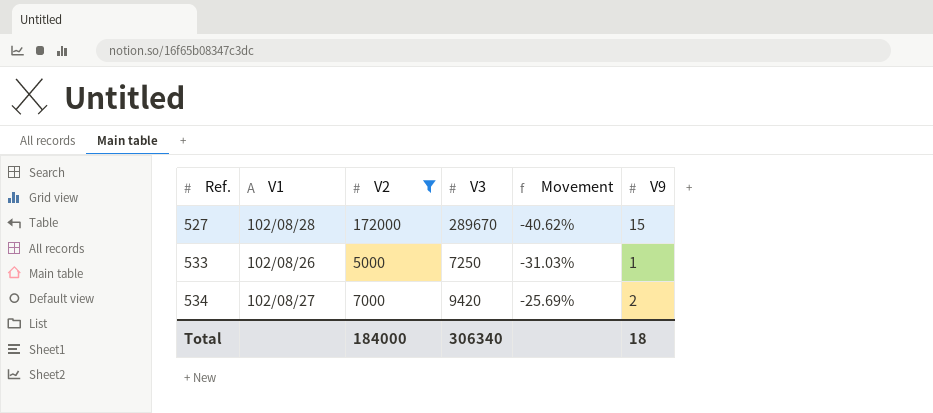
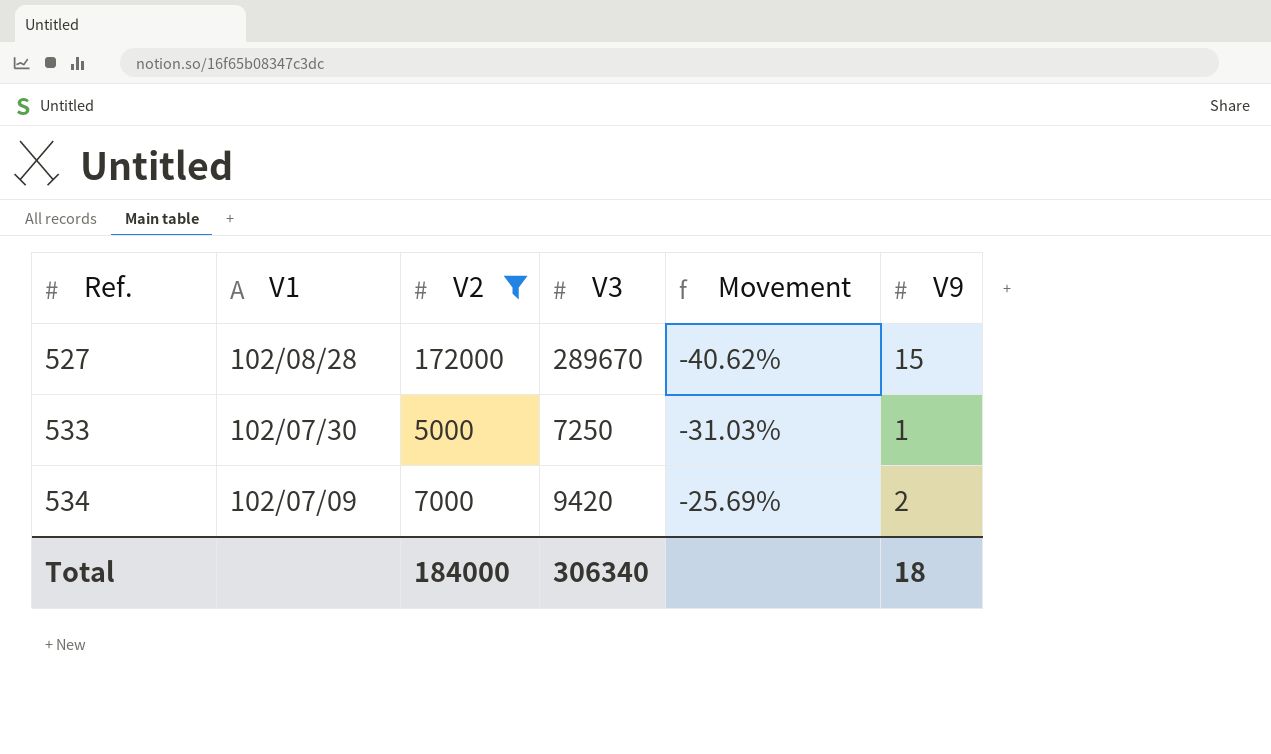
533 | V1: 102/08/26 -> 102/07/30
534 | V1: 102/08/27 -> 102/07/09

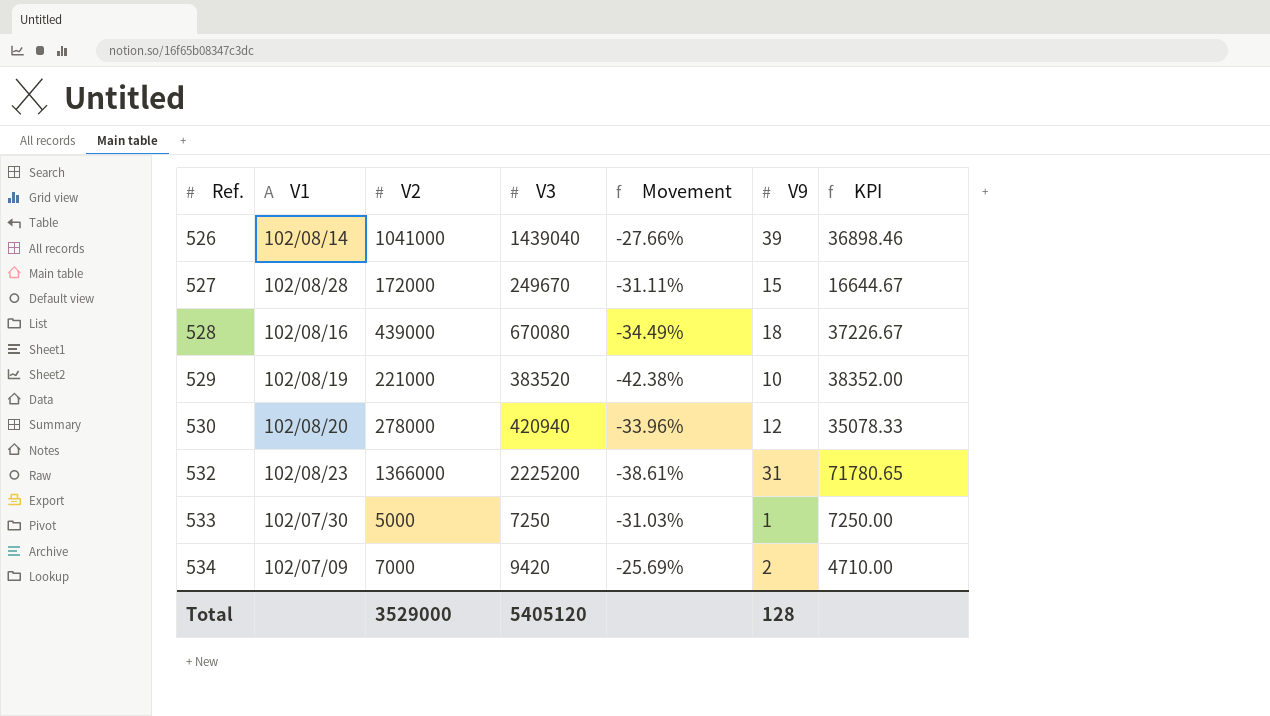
filter: V2 <= 172000 -> none
column KPI | formula: none -> [V3] / [V9]
527 | V3: 289670 -> 249670
527 | Movement: -40.62% -> -31.11%
Total | V2: 184000 -> 3529000
Total | V3: 306340 -> 5405120
Total | V9: 18 -> 128

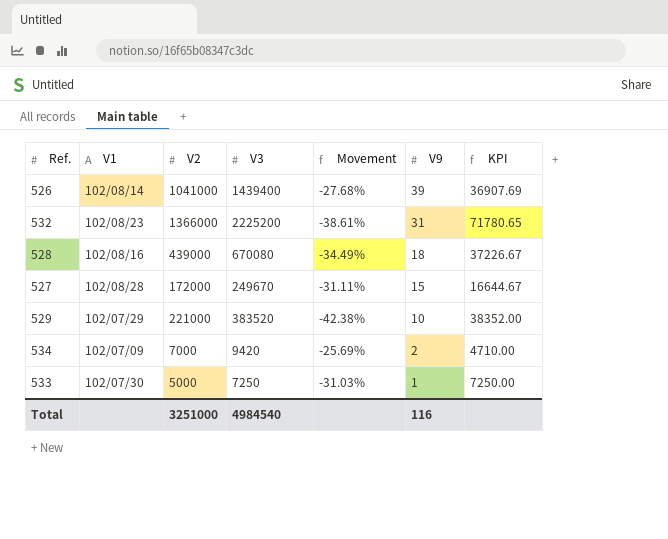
row order: Ref. ascending -> V9 descending
row 530: 102/08/20 | 278000 | 420940 | -33.96% | 12 | 35078.33 -> none
526 | V3: 1439040 -> 1439400
526 | Movement: -27.66% -> -27.68%
526 | KPI: 36898.46 -> 36907.69
529 | V1: 102/08/19 -> 102/07/29
Total | V2: 3529000 -> 3251000
Total | V3: 5405120 -> 4984540
Total | V9: 128 -> 116

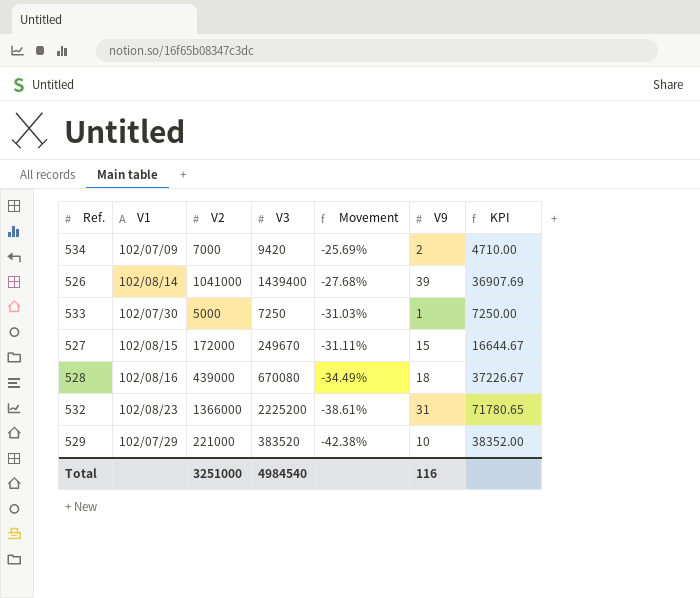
row order: V9 descending -> Movement descending
527 | V1: 102/08/28 -> 102/08/15

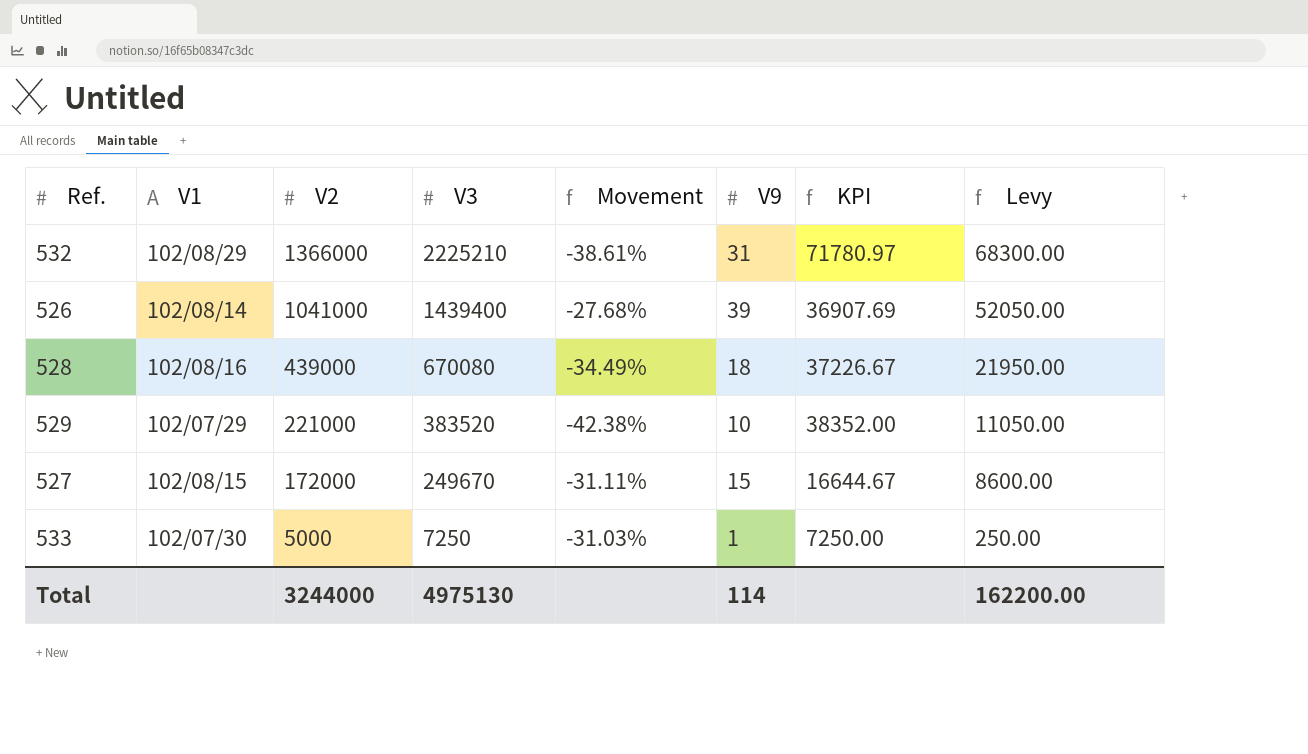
row order: Movement descending -> V2 descending
column Levy | formula: none -> [V2] * 0.05
row 534: 102/07/09 | 7000 | 9420 | -25.69% | 2 | 4710.00 -> none
532 | V1: 102/08/23 -> 102/08/29
532 | V3: 2225200 -> 2225210
532 | KPI: 71780.65 -> 71780.97
Total | V2: 3251000 -> 3244000
Total | V3: 4984540 -> 4975130
Total | V9: 116 -> 114

